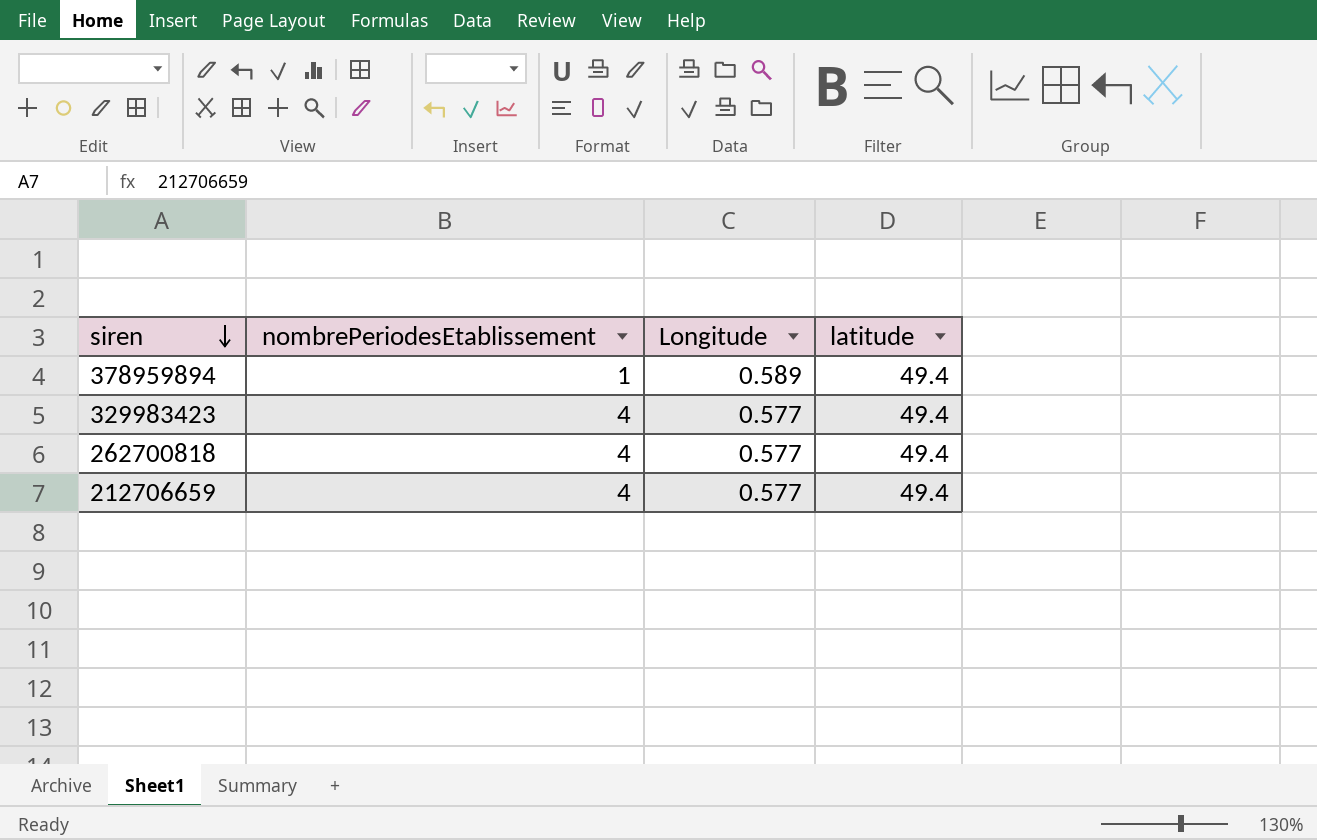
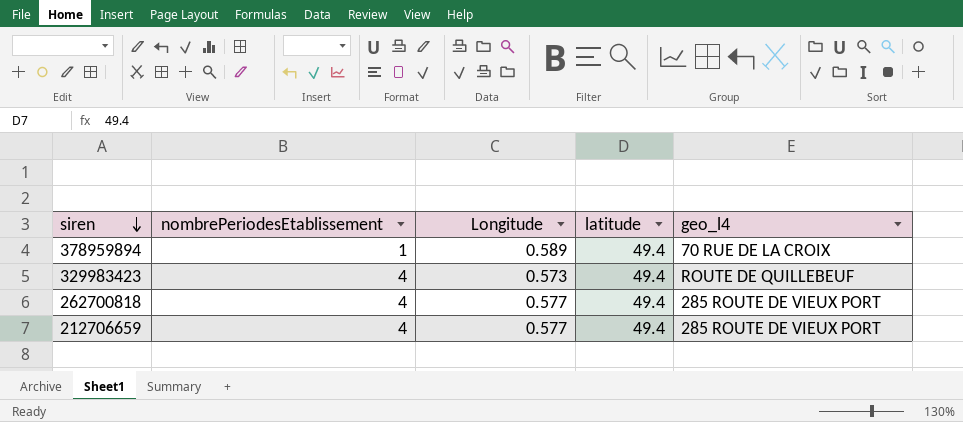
column geo_l4 | position: none -> 5
329983423 | Longitude: 0.577 -> 0.573

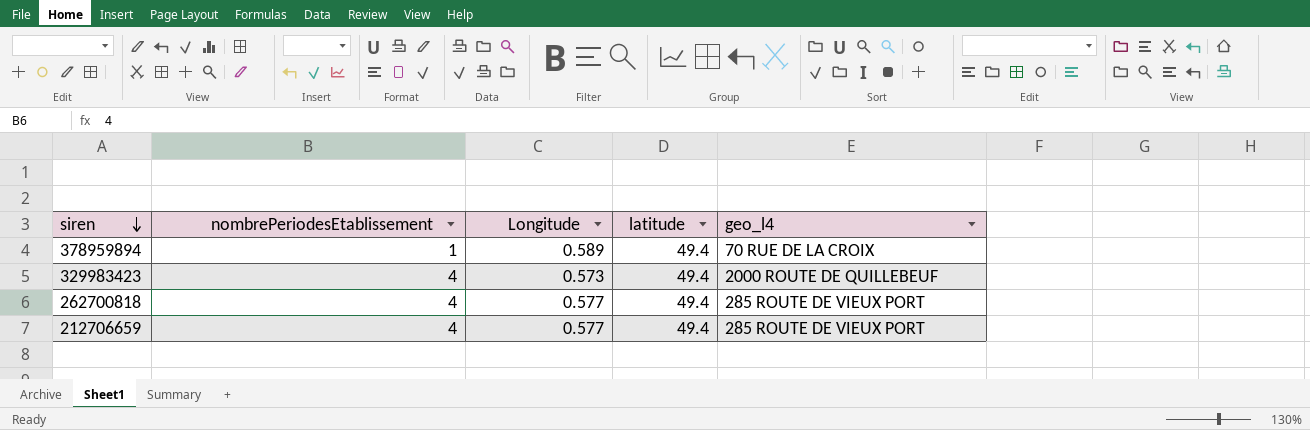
329983423 | geo_l4: ROUTE DE QUILLEBEUF -> 2000 ROUTE DE QUILLEBEUF

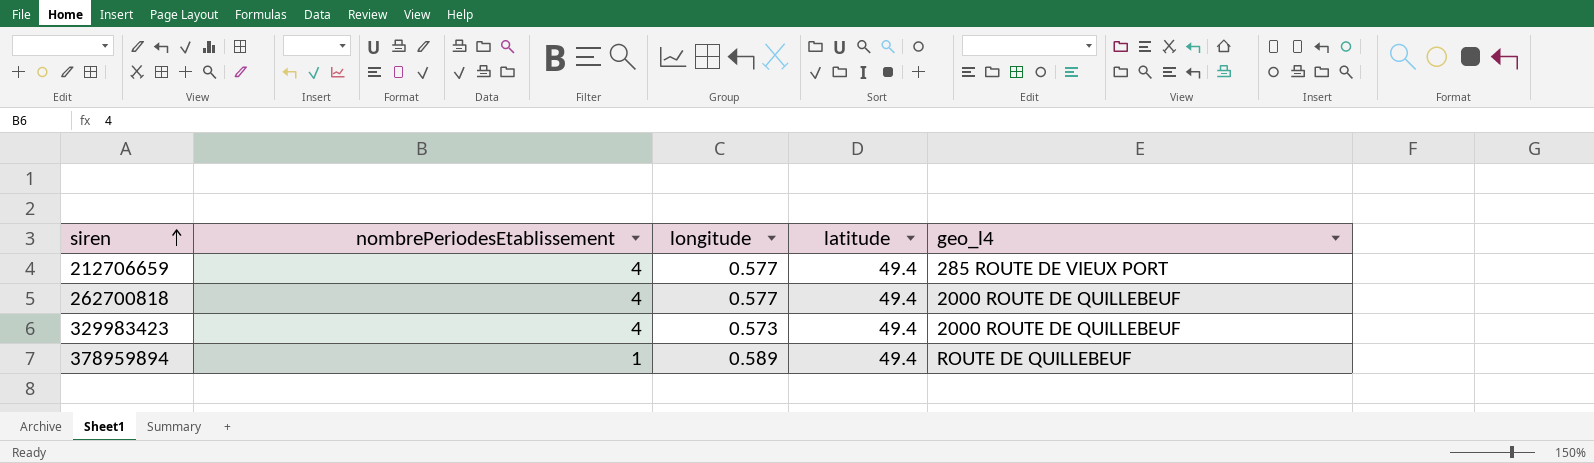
row order: siren descending -> siren ascending
column name: Longitude -> longitude
262700818 | geo_l4: 285 ROUTE DE VIEUX PORT -> 2000 ROUTE DE QUILLEBEUF
378959894 | geo_l4: 70 RUE DE LA CROIX -> ROUTE DE QUILLEBEUF

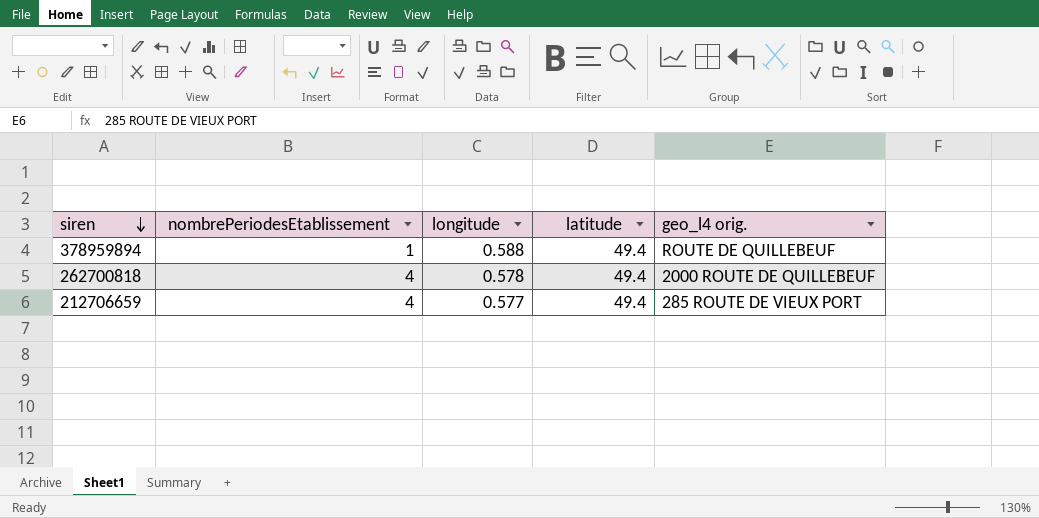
row order: siren ascending -> siren descending
column name: geo_l4 -> geo_l4 orig.
row 329983423: 4 | 0.573 | 49.4 | 2000 ROUTE DE QUILLEBEUF -> none
378959894 | longitude: 0.589 -> 0.588
262700818 | longitude: 0.577 -> 0.578

